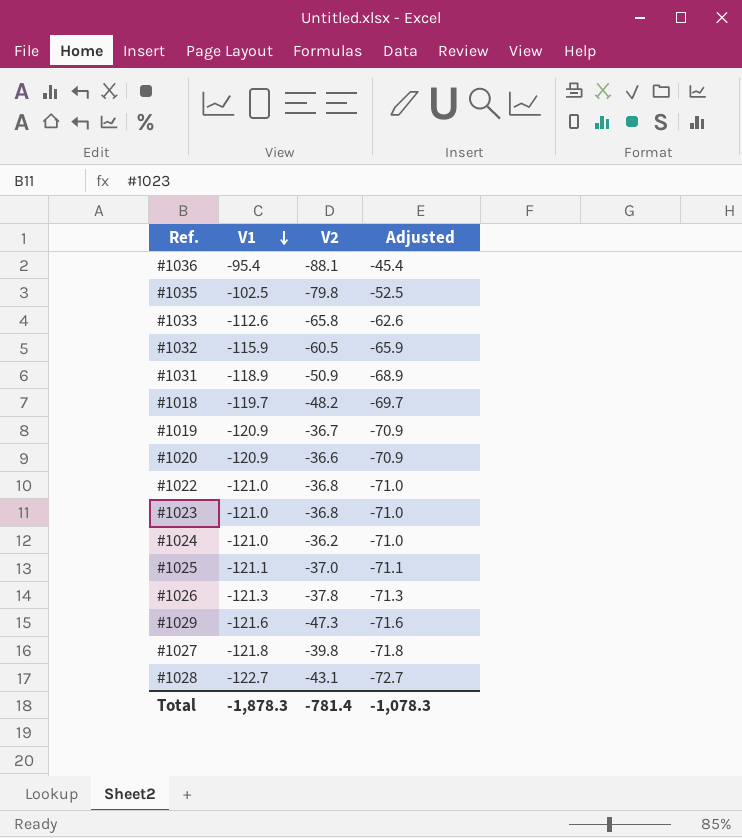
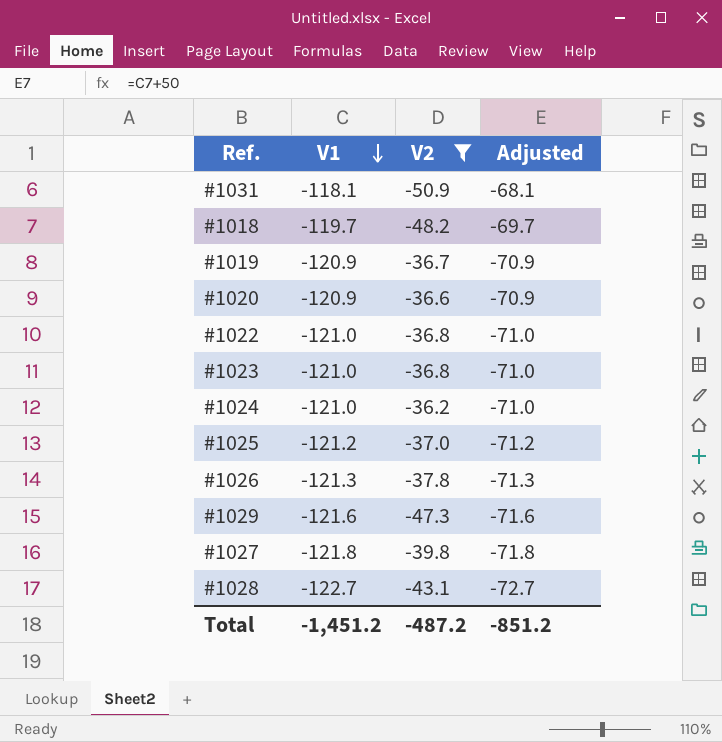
filter: none -> V2 >= -50.9
#1031 | V1: -118.9 -> -118.1
#1031 | Adjusted: -68.9 -> -68.1
#1025 | V1: -121.1 -> -121.2
#1025 | Adjusted: -71.1 -> -71.2
Total | V1: -1,878.3 -> -1,451.2
Total | V2: -781.4 -> -487.2
Total | Adjusted: -1,078.3 -> -851.2

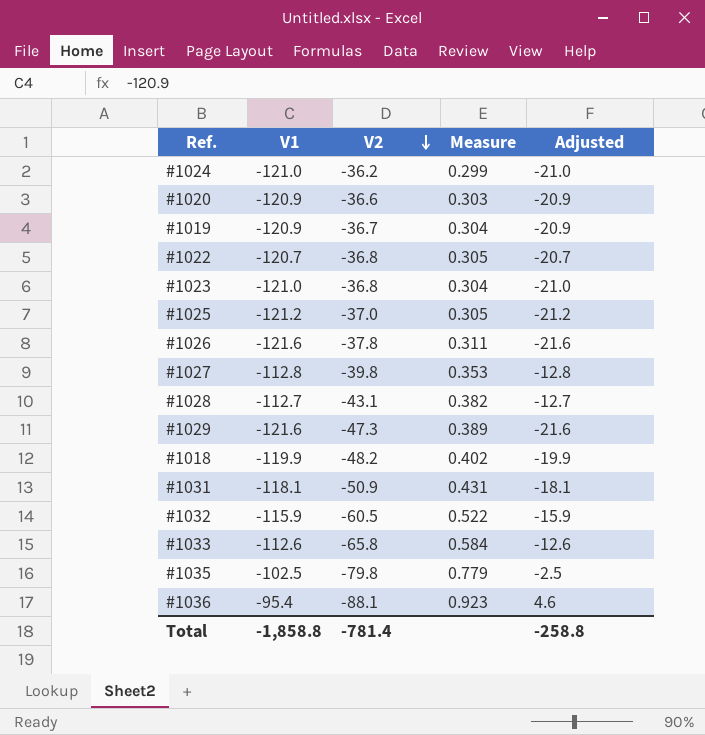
filter: V2 >= -50.9 -> none
row order: V1 descending -> V2 descending
column Measure | formula: none -> [V2] / [V1]
column Adjusted | formula: [V1] + 50 -> [V1] + 100
#1022 | V1: -121.0 -> -120.7
#1026 | V1: -121.3 -> -121.6
#1027 | V1: -121.8 -> -112.8
#1028 | V1: -122.7 -> -112.7
#1018 | V1: -119.7 -> -119.9
Total | V1: -1,451.2 -> -1,858.8
Total | V2: -487.2 -> -781.4
Total | Adjusted: -851.2 -> -258.8

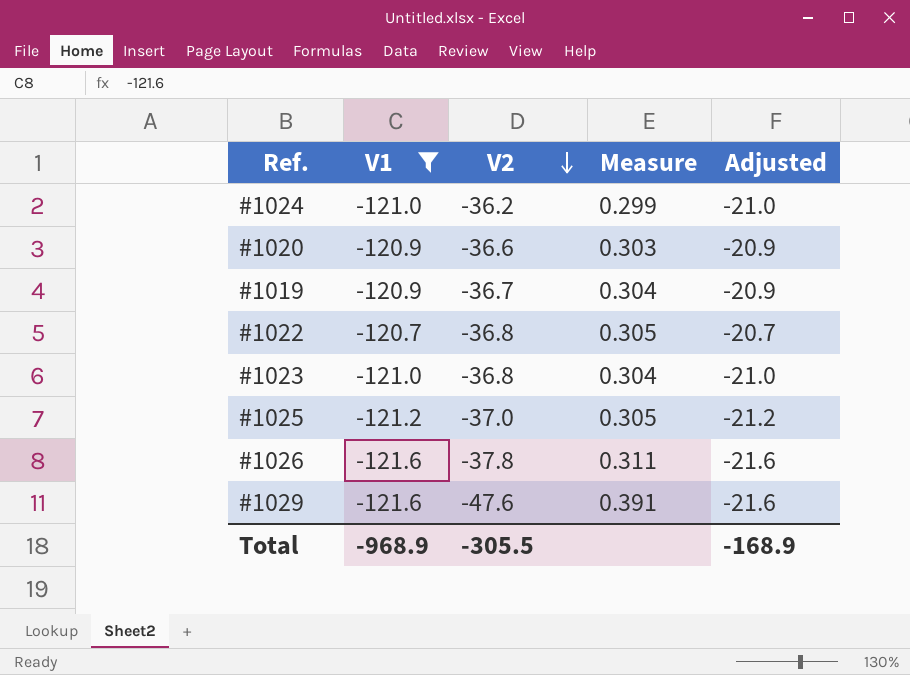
filter: none -> V1 <= -120.7
#1029 | V2: -47.3 -> -47.6
#1029 | Measure: 0.389 -> 0.391
Total | V1: -1,858.8 -> -968.9
Total | V2: -781.4 -> -305.5
Total | Adjusted: -258.8 -> -168.9

